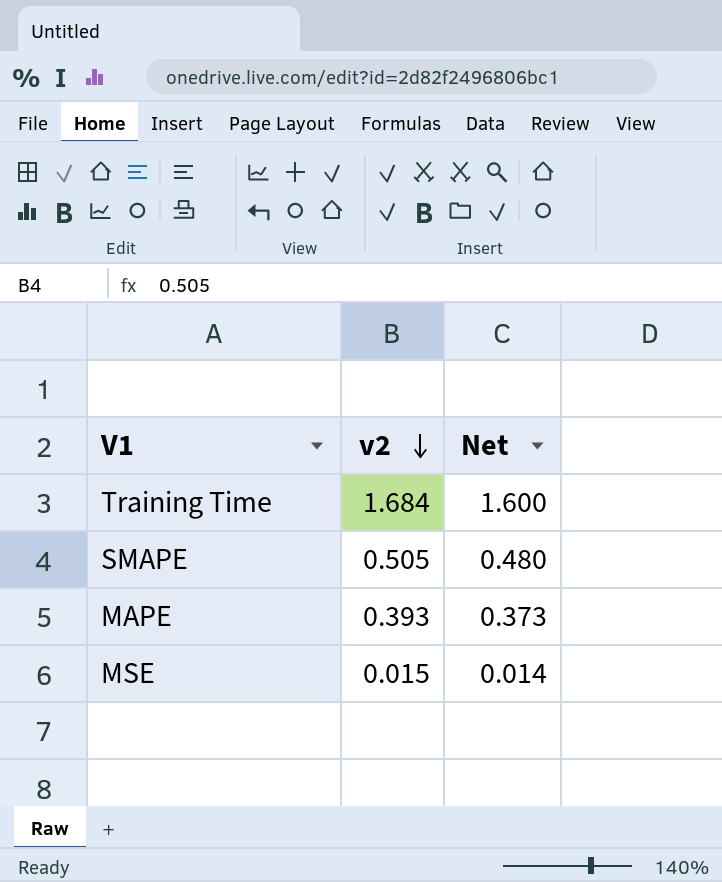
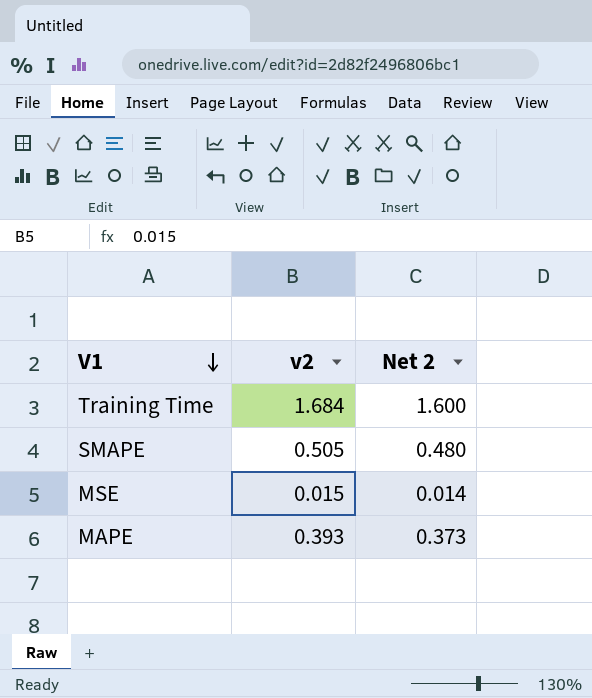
row order: v2 descending -> V1 descending
column name: Net -> Net 2

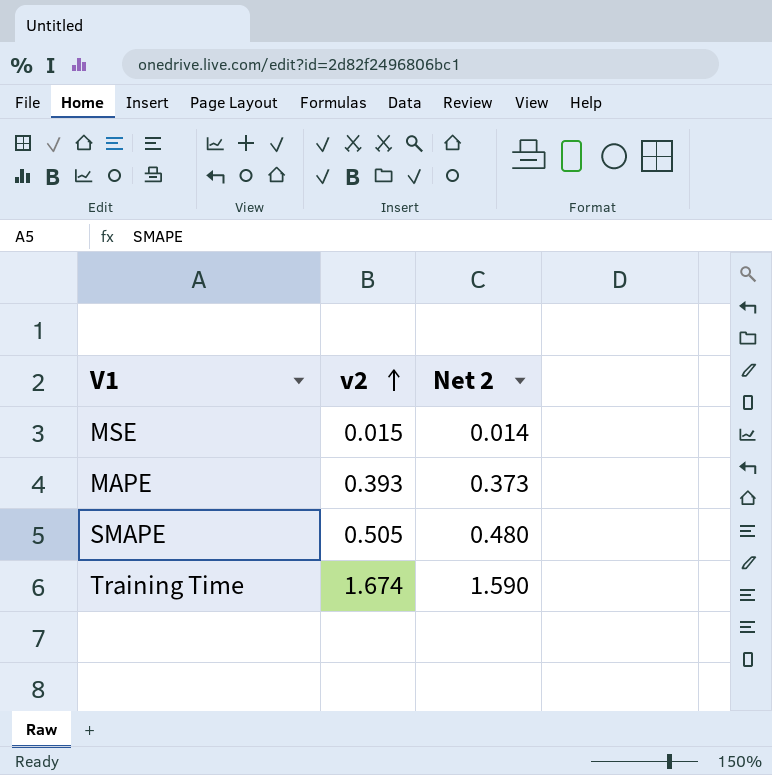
row order: V1 descending -> v2 ascending
Training Time | v2: 1.684 -> 1.674
Training Time | Net 2: 1.600 -> 1.590

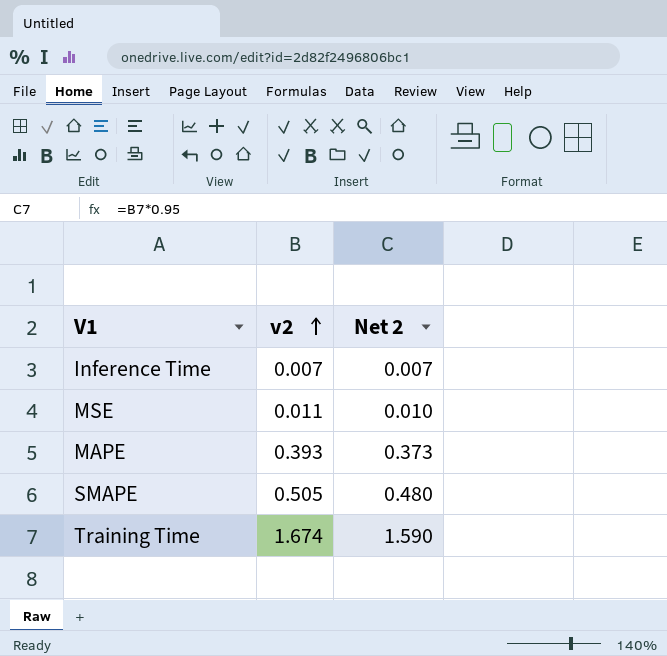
row Inference Time: none -> 0.007 | 0.007
MSE | v2: 0.015 -> 0.011
MSE | Net 2: 0.014 -> 0.010

